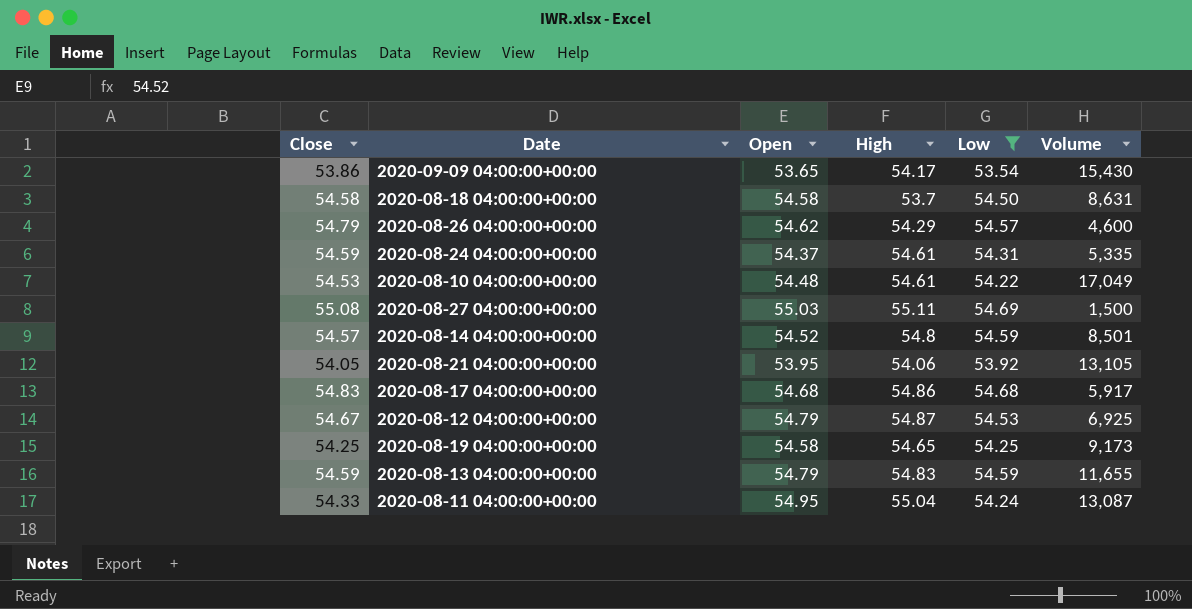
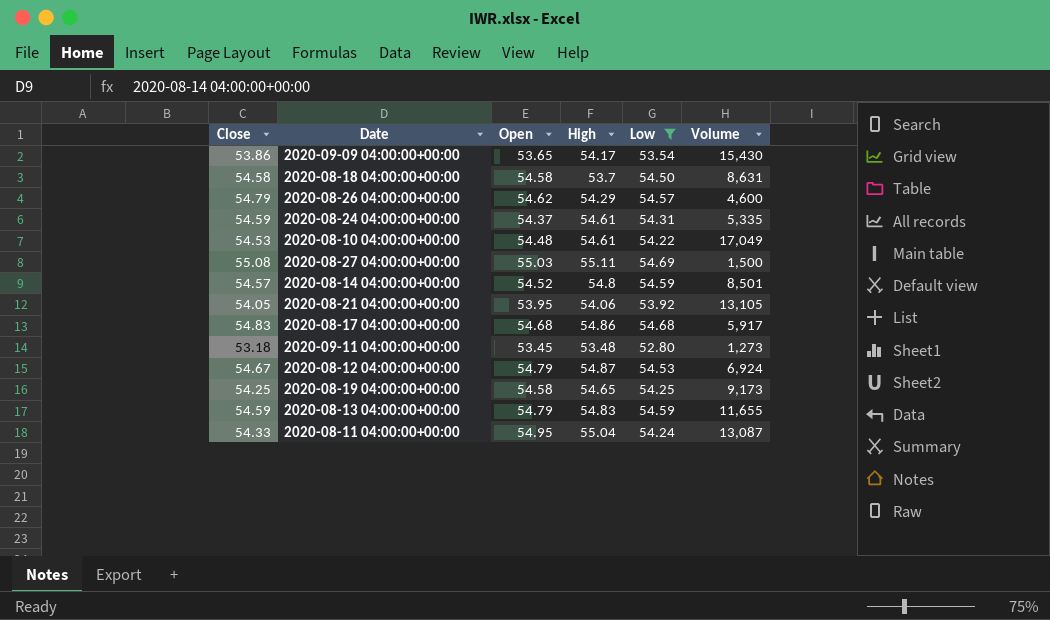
row 2020-09-11 04:00:00+00:00: none -> 53.18 | 53.45 | 53.48 | 52.80 | 1,273
2020-08-12 04:00:00+00:00 | Volume: 6,925 -> 6,924

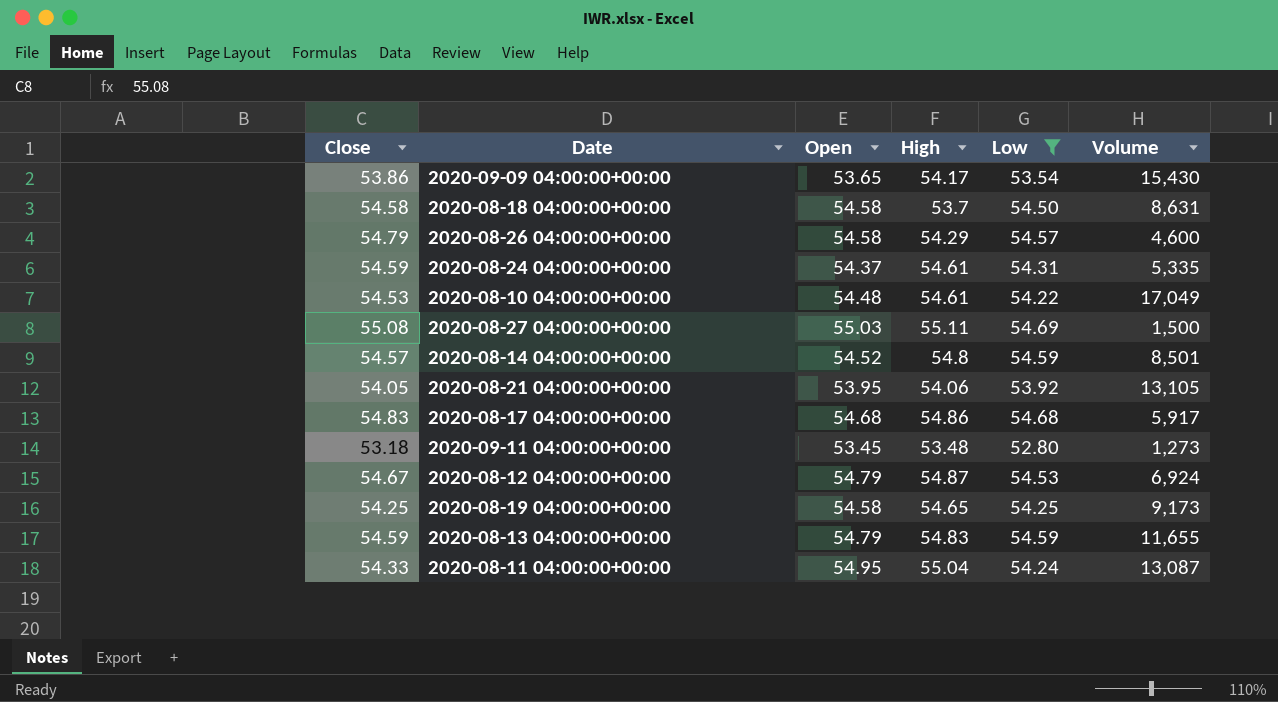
2020-08-26 04:00:00+00:00 | Open: 54.62 -> 54.58

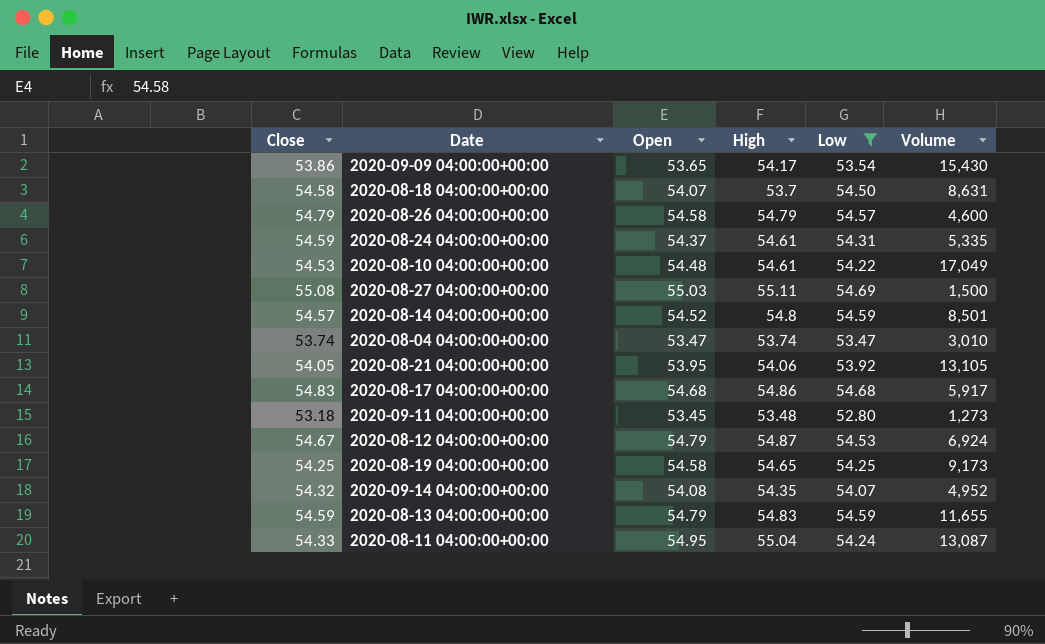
2020-08-18 04:00:00+00:00 | Open: 54.58 -> 54.07
2020-08-26 04:00:00+00:00 | High: 54.29 -> 54.79
row 2020-08-04 04:00:00+00:00: none -> 53.74 | 53.47 | 53.74 | 53.47 | 3,010
row 2020-09-14 04:00:00+00:00: none -> 54.32 | 54.08 | 54.35 | 54.07 | 4,952

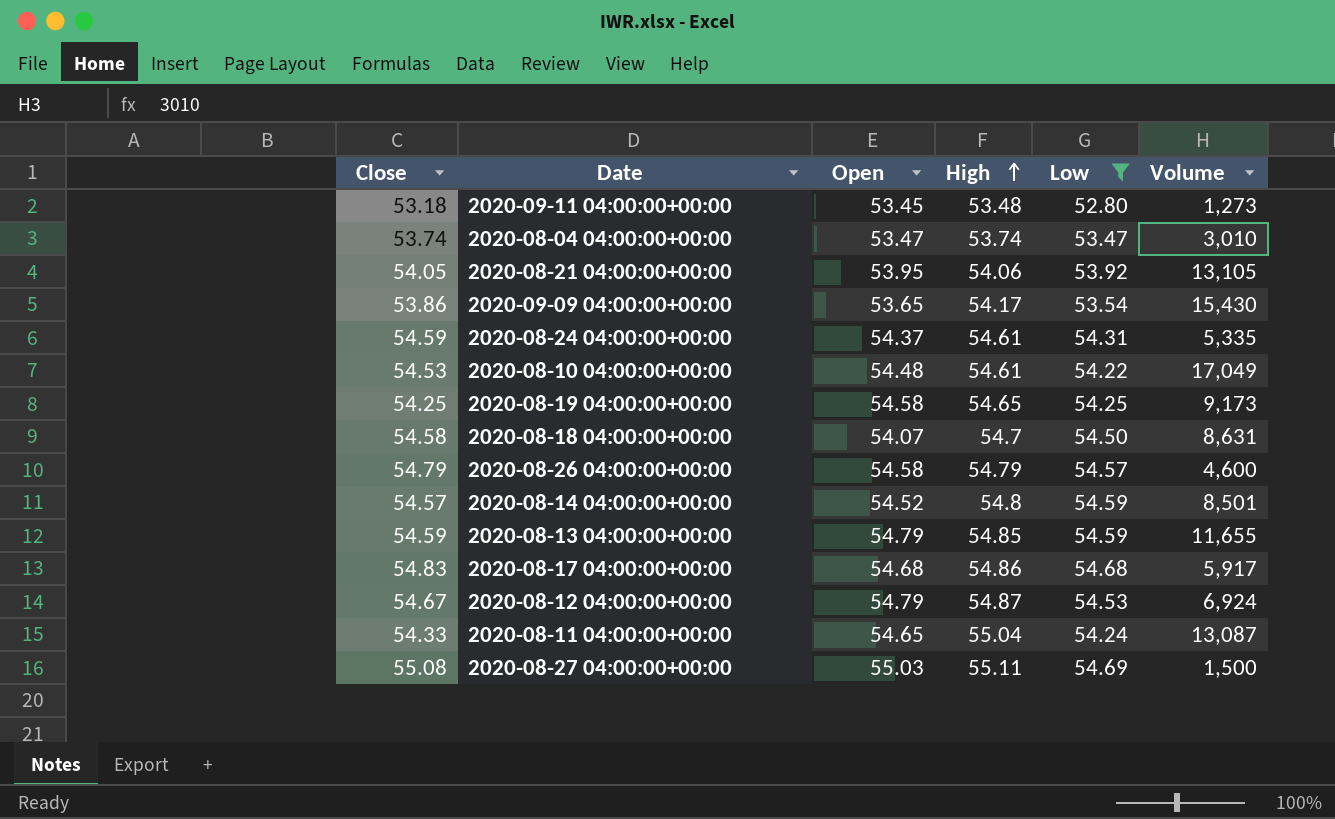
row order: none -> High ascending
row 2020-09-14 04:00:00+00:00: 54.32 | 54.08 | 54.35 | 54.07 | 4,952 -> none
2020-08-18 04:00:00+00:00 | High: 53.7 -> 54.7
2020-08-13 04:00:00+00:00 | High: 54.83 -> 54.85
2020-08-11 04:00:00+00:00 | Open: 54.95 -> 54.65

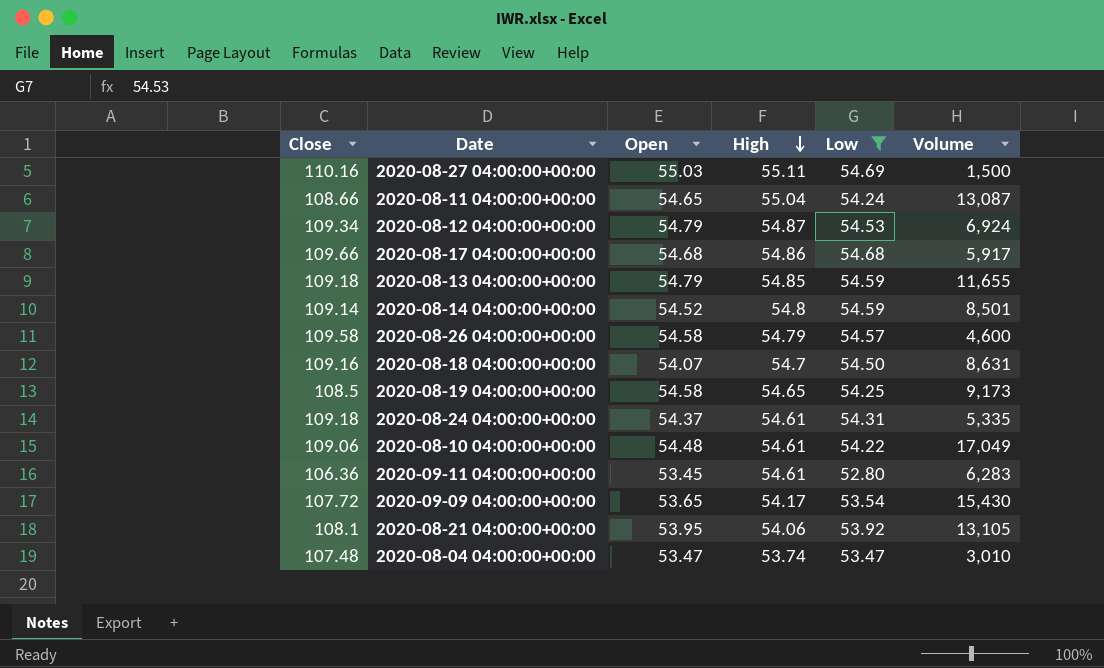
row order: High ascending -> High descending
2020-08-27 04:00:00+00:00 | Close: 55.08 -> 110.16
2020-08-11 04:00:00+00:00 | Close: 54.33 -> 108.66
2020-08-12 04:00:00+00:00 | Close: 54.67 -> 109.34
2020-08-17 04:00:00+00:00 | Close: 54.83 -> 109.66
2020-08-13 04:00:00+00:00 | Close: 54.59 -> 109.18
2020-08-14 04:00:00+00:00 | Close: 54.57 -> 109.14
2020-08-26 04:00:00+00:00 | Close: 54.79 -> 109.58
2020-08-18 04:00:00+00:00 | Close: 54.58 -> 109.16
2020-08-19 04:00:00+00:00 | Close: 54.25 -> 108.5
2020-08-24 04:00:00+00:00 | Close: 54.59 -> 109.18
2020-08-10 04:00:00+00:00 | Close: 54.53 -> 109.06
2020-09-11 04:00:00+00:00 | Close: 53.18 -> 106.36
2020-09-11 04:00:00+00:00 | High: 53.48 -> 54.61
2020-09-11 04:00:00+00:00 | Volume: 1,273 -> 6,283
2020-09-09 04:00:00+00:00 | Close: 53.86 -> 107.72
2020-08-21 04:00:00+00:00 | Close: 54.05 -> 108.1
2020-08-04 04:00:00+00:00 | Close: 53.74 -> 107.48

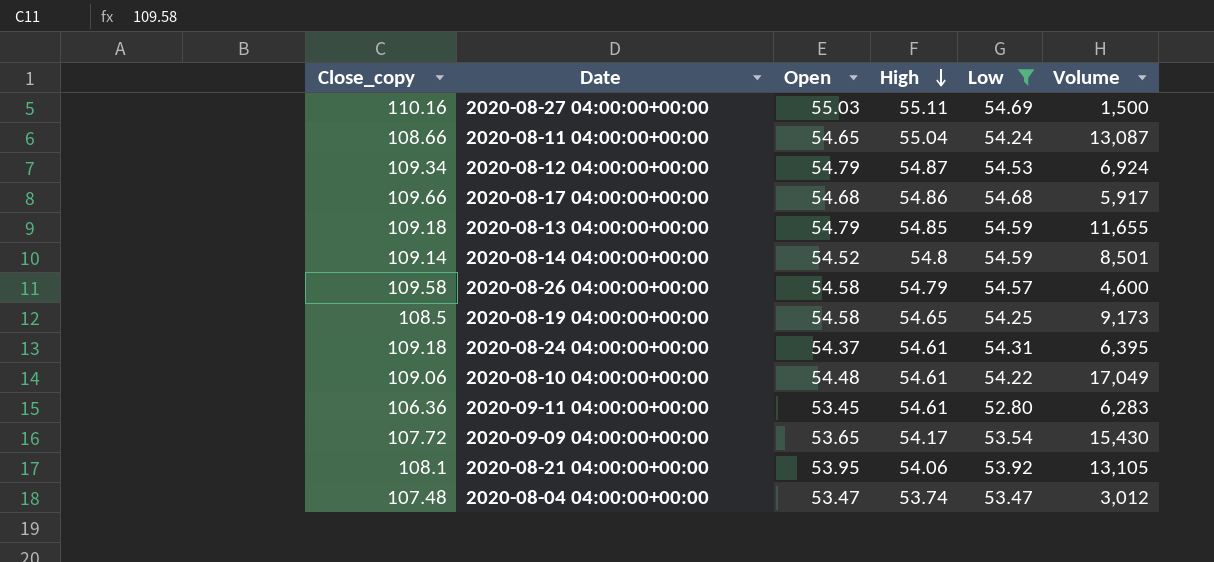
column name: Close -> Close_copy
row 2020-08-18 04:00:00+00:00: 109.16 | 54.07 | 54.7 | 54.50 | 8,631 -> none
2020-08-24 04:00:00+00:00 | Volume: 5,335 -> 6,395
2020-08-04 04:00:00+00:00 | Volume: 3,010 -> 3,012

